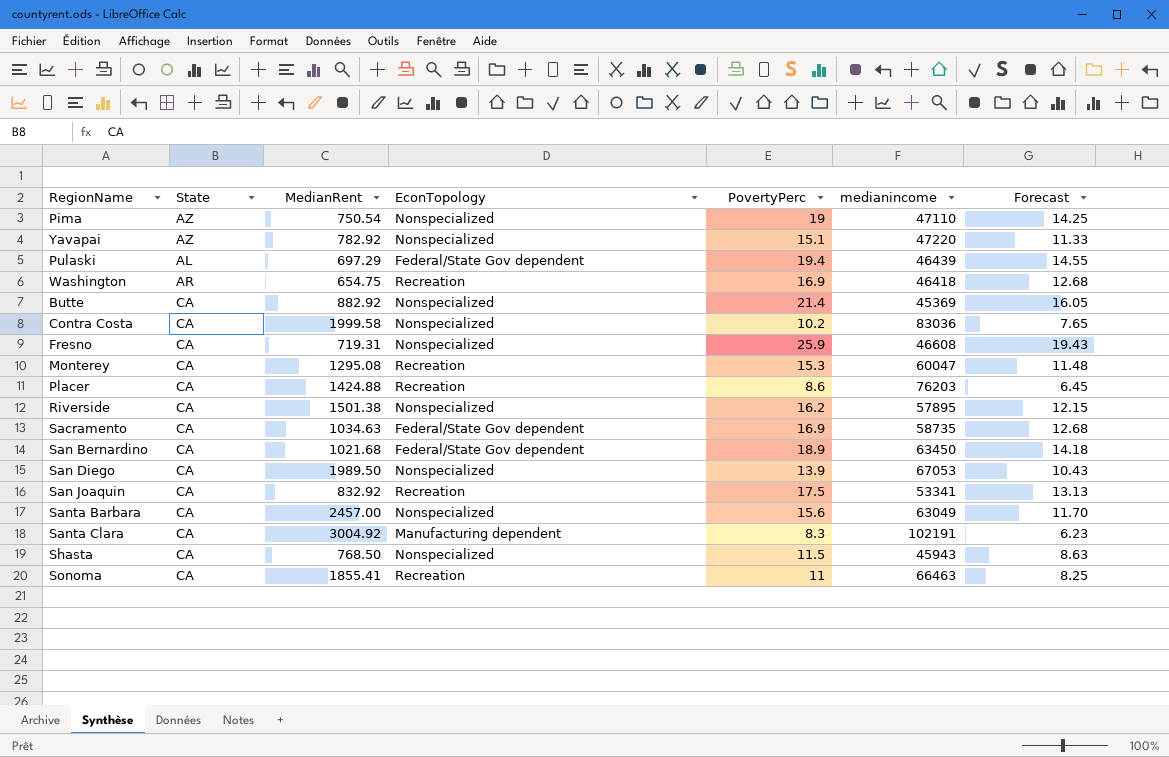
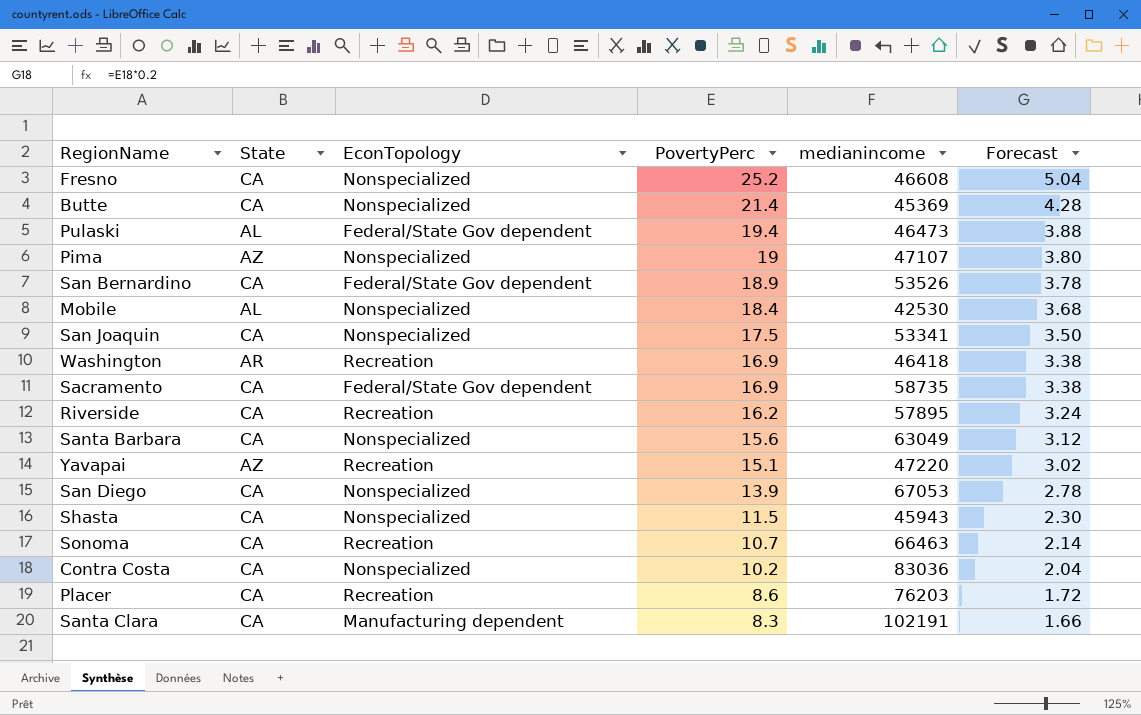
row order: none -> PovertyPerc descending
column MedianRent | position: 3 -> none
column Forecast | formula: [PovertyPerc] * 0.75 -> [PovertyPerc] * 0.2
row Monterey: CA | 1295.08 | Recreation | 15.3 | 60047 | 11.48 -> none
Fresno | PovertyPerc: 25.9 -> 25.2
Pulaski | medianincome: 46439 -> 46473
Pima | medianincome: 47110 -> 47107
San Bernardino | medianincome: 63450 -> 53526
row Mobile: none -> AL | Nonspecialized | 18.4 | 42530 | 3.68
San Joaquin | EconTopology: Recreation -> Nonspecialized
Riverside | EconTopology: Nonspecialized -> Recreation
Yavapai | EconTopology: Nonspecialized -> Recreation
Sonoma | PovertyPerc: 11 -> 10.7

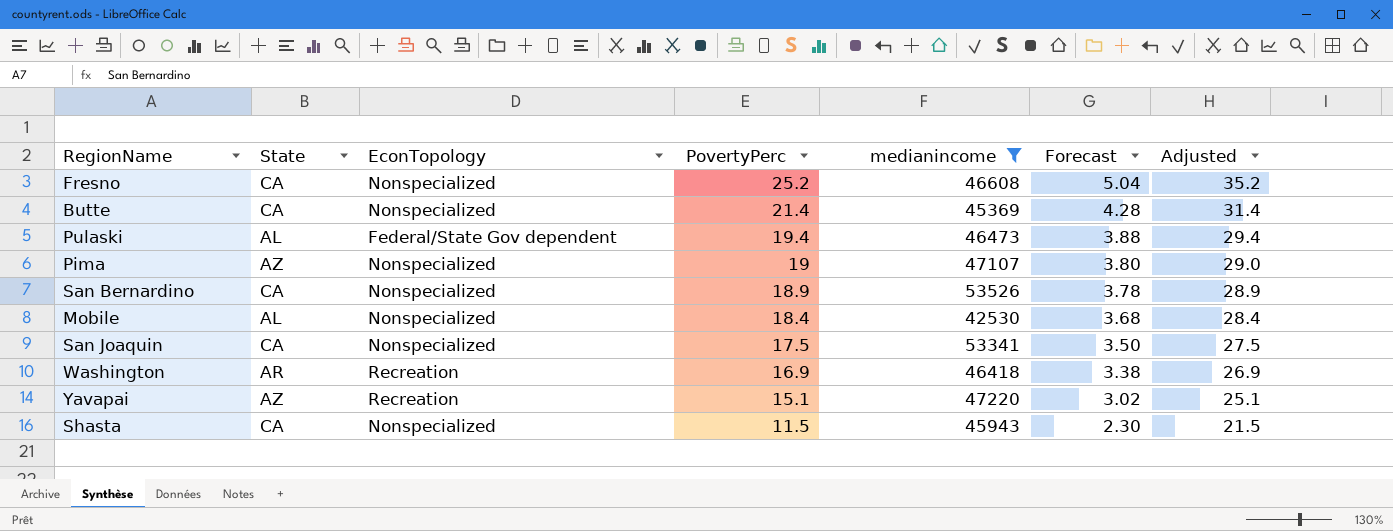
filter: none -> medianincome <= 53526
column Adjusted | formula: none -> [PovertyPerc] + 10
San Bernardino | EconTopology: Federal/State Gov dependent -> Nonspecialized

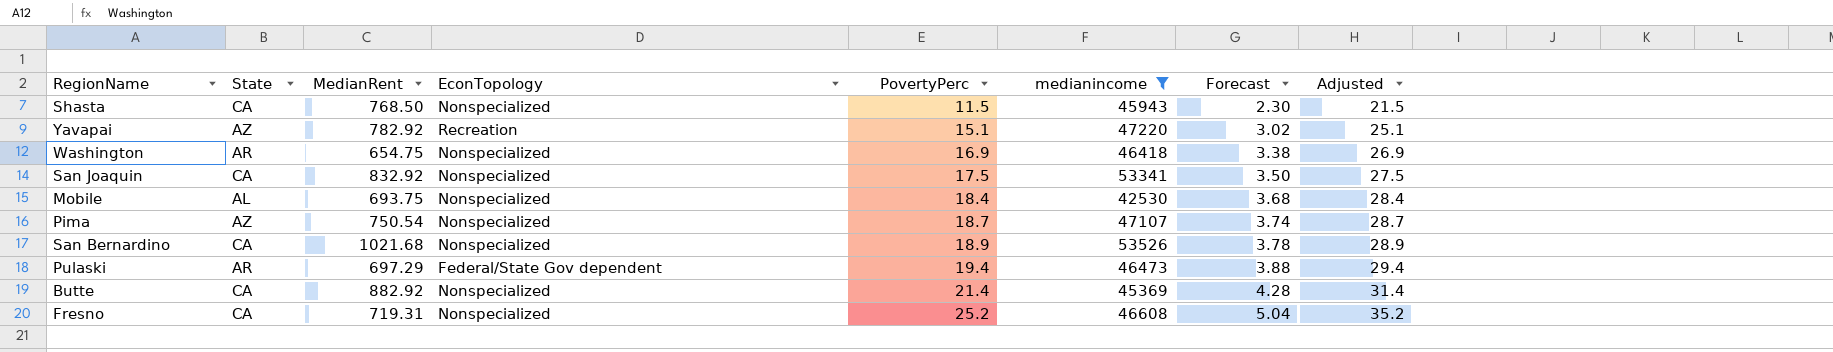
row order: PovertyPerc descending -> PovertyPerc ascending
column MedianRent | position: none -> 3
Washington | EconTopology: Recreation -> Nonspecialized
Pima | PovertyPerc: 19 -> 18.7
Pima | Forecast: 3.80 -> 3.74
Pima | Adjusted: 29.0 -> 28.7
Pulaski | State: AL -> AR

